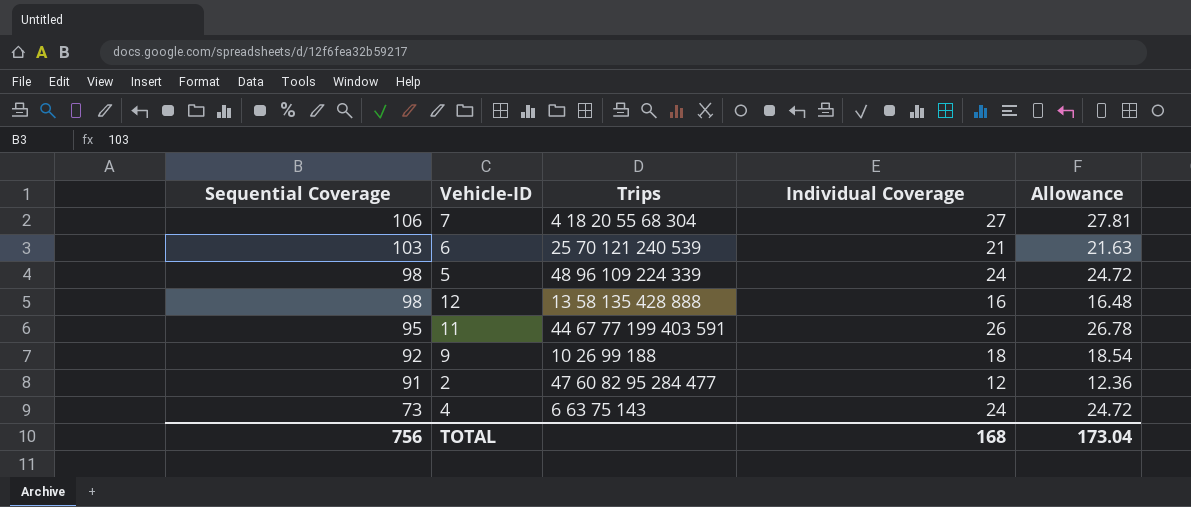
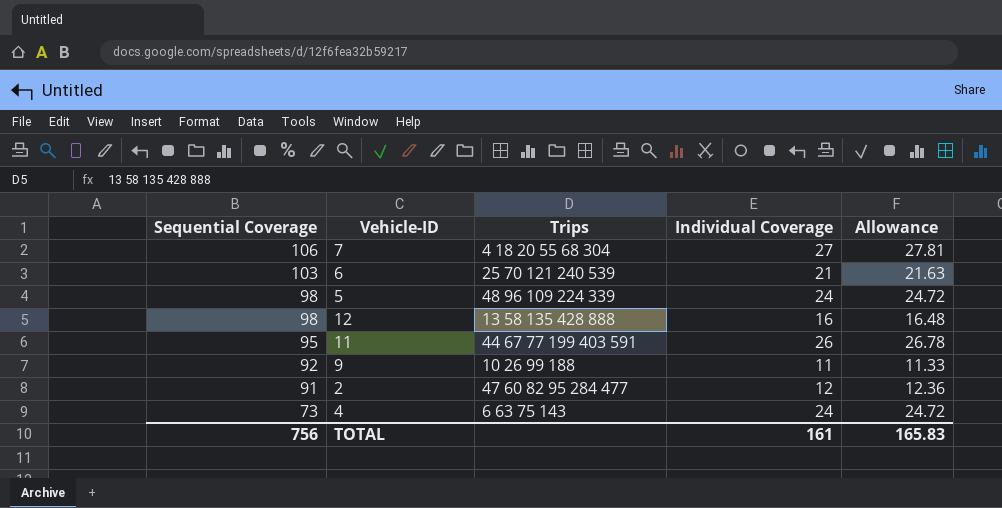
9 | Individual Coverage: 18 -> 11
9 | Allowance: 18.54 -> 11.33
TOTAL | Individual Coverage: 168 -> 161
TOTAL | Allowance: 173.04 -> 165.83

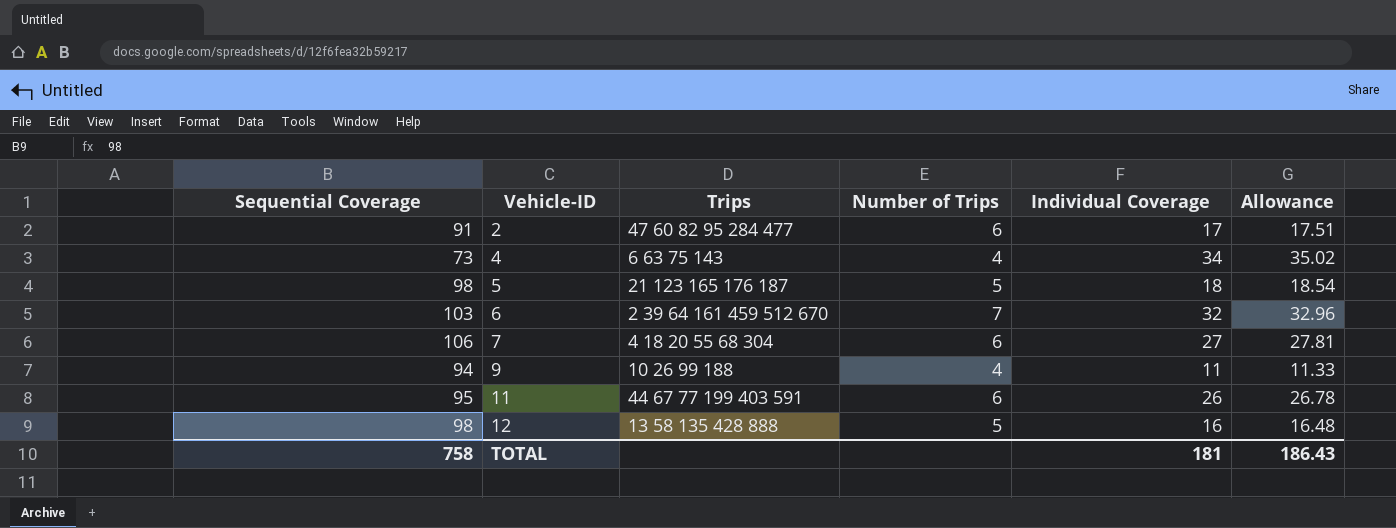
row order: Sequential Coverage descending -> Vehicle-ID ascending
column Number of Trips | position: none -> 4
2 | Individual Coverage: 12 -> 17
2 | Allowance: 12.36 -> 17.51
4 | Individual Coverage: 24 -> 34
4 | Allowance: 24.72 -> 35.02
5 | Trips: 48 96 109 224 339 -> 21 123 165 176 187
5 | Individual Coverage: 24 -> 18
5 | Allowance: 24.72 -> 18.54
6 | Trips: 25 70 121 240 539 -> 2 39 64 161 459 512 670
6 | Individual Coverage: 21 -> 32
6 | Allowance: 21.63 -> 32.96
9 | Sequential Coverage: 92 -> 94
TOTAL | Sequential Coverage: 756 -> 758
TOTAL | Individual Coverage: 161 -> 181
TOTAL | Allowance: 165.83 -> 186.43

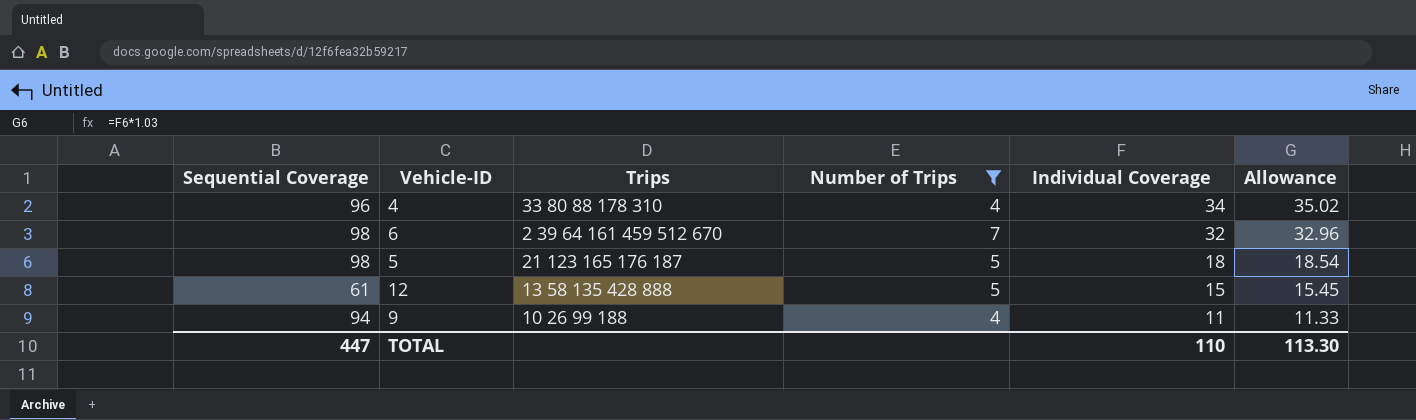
filter: none -> Number of Trips != 6
row order: Vehicle-ID ascending -> Individual Coverage descending
4 | Sequential Coverage: 73 -> 96
4 | Trips: 6 63 75 143 -> 33 80 88 178 310
6 | Sequential Coverage: 103 -> 98
12 | Sequential Coverage: 98 -> 61
12 | Individual Coverage: 16 -> 15
12 | Allowance: 16.48 -> 15.45
TOTAL | Sequential Coverage: 758 -> 447
TOTAL | Individual Coverage: 181 -> 110
TOTAL | Allowance: 186.43 -> 113.30

